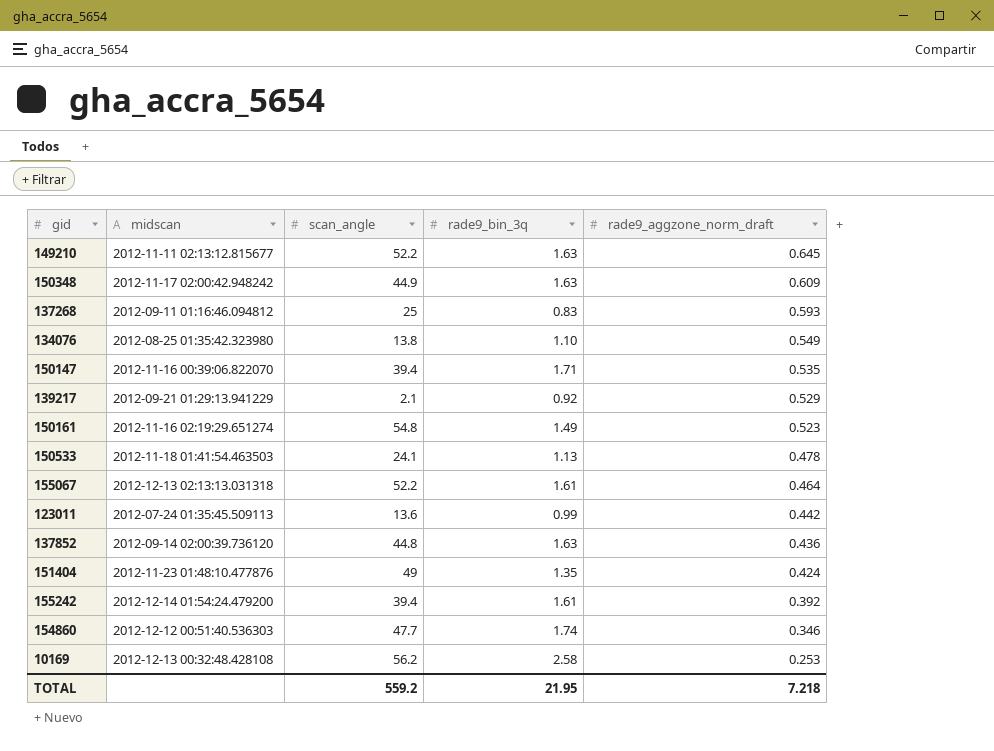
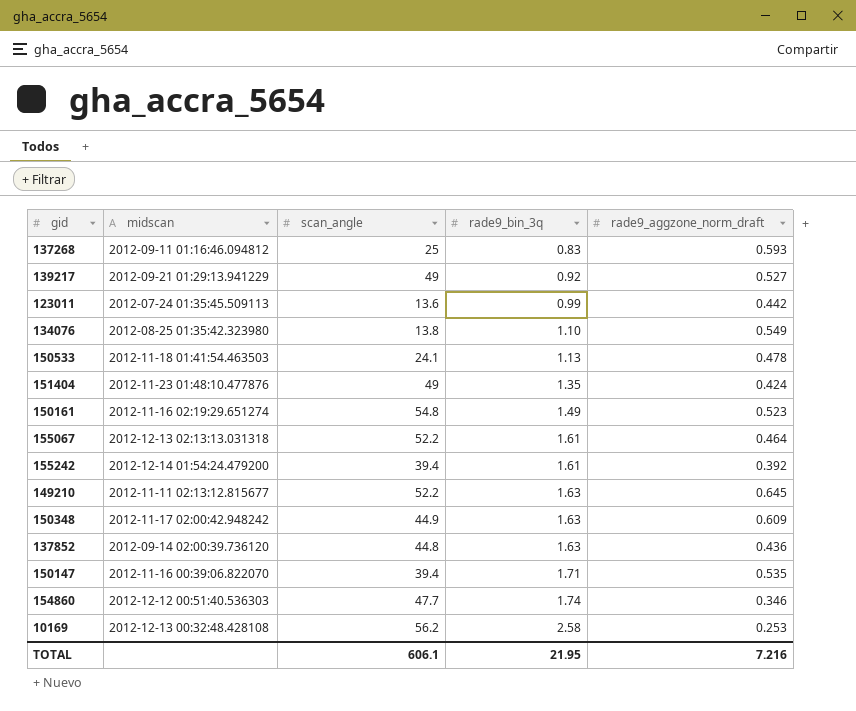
row order: rade9_aggzone_norm_draft descending -> rade9_bin_3q ascending
139217 | scan_angle: 2.1 -> 49
139217 | rade9_aggzone_norm_draft: 0.529 -> 0.527
TOTAL | scan_angle: 559.2 -> 606.1
TOTAL | rade9_aggzone_norm_draft: 7.218 -> 7.216

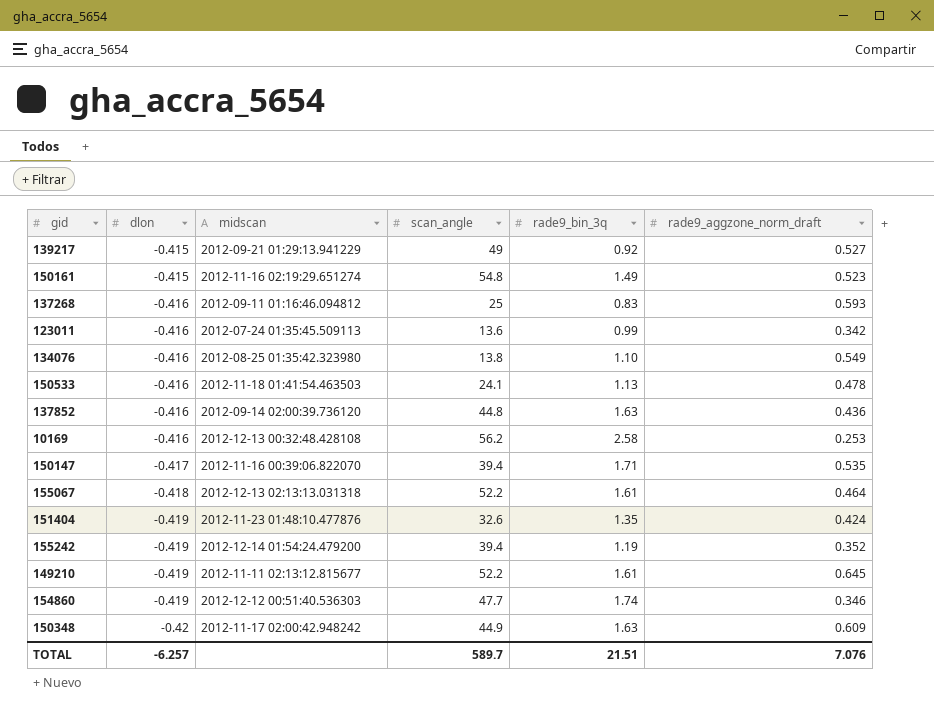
row order: rade9_bin_3q ascending -> dlon descending
column dlon | position: none -> 2
123011 | rade9_aggzone_norm_draft: 0.442 -> 0.342
151404 | scan_angle: 49 -> 32.6
155242 | rade9_bin_3q: 1.61 -> 1.19
155242 | rade9_aggzone_norm_draft: 0.392 -> 0.352
149210 | rade9_bin_3q: 1.63 -> 1.61
TOTAL | scan_angle: 606.1 -> 589.7
TOTAL | rade9_bin_3q: 21.95 -> 21.51
TOTAL | rade9_aggzone_norm_draft: 7.216 -> 7.076

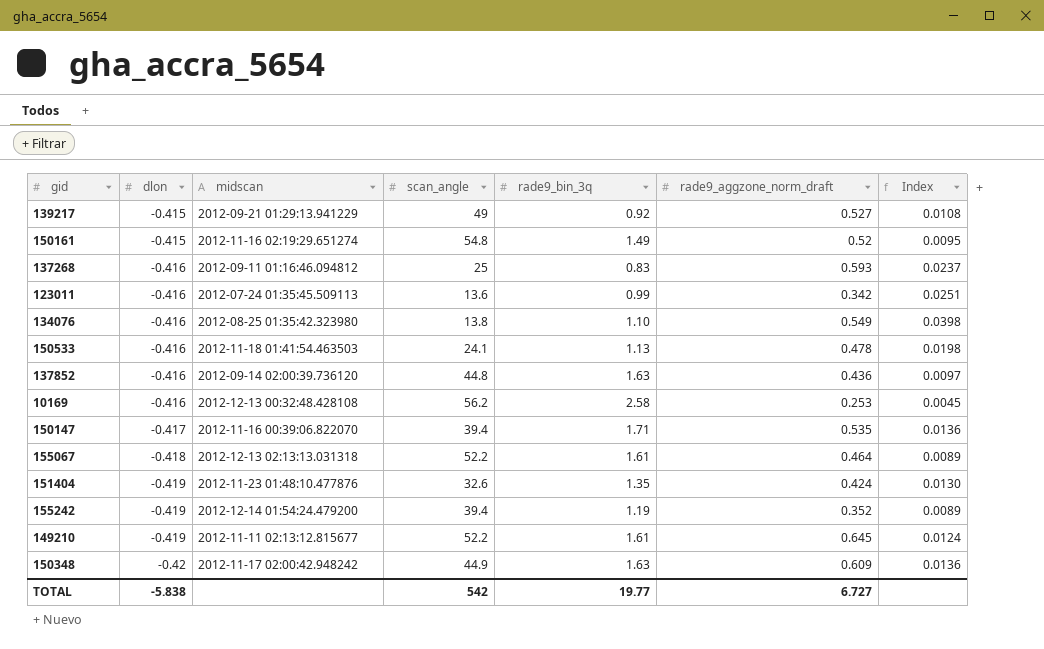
column Index | formula: none -> [rade9_aggzone_norm_draft] / [scan_angle]
row 154860: -0.419 | 2012-12-12 00:51:40.536303 | 47.7 | 1.74 | 0.346 -> none
150161 | rade9_aggzone_norm_draft: 0.523 -> 0.52
TOTAL | dlon: -6.257 -> -5.838
TOTAL | scan_angle: 589.7 -> 542
TOTAL | rade9_bin_3q: 21.51 -> 19.77
TOTAL | rade9_aggzone_norm_draft: 7.076 -> 6.727

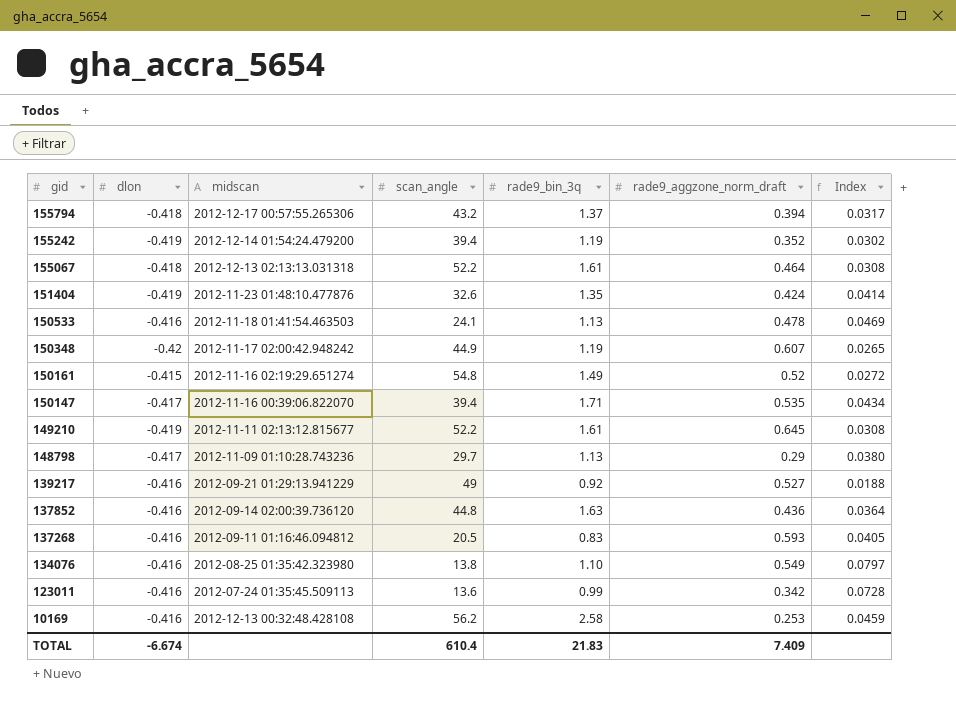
row order: dlon descending -> gid descending
column Index | formula: [rade9_aggzone_norm_draft] / [scan_angle] -> [rade9_bin_3q] / [scan_angle]
row 155794: none -> -0.418 | 2012-12-17 00:57:55.265306 | 43.2 | 1.37 | 0.394 | 0.0317
150348 | rade9_bin_3q: 1.63 -> 1.19
150348 | rade9_aggzone_norm_draft: 0.609 -> 0.607
row 148798: none -> -0.417 | 2012-11-09 01:10:28.743236 | 29.7 | 1.13 | 0.29 | 0.0380
139217 | dlon: -0.415 -> -0.416
137268 | scan_angle: 25 -> 20.5
TOTAL | dlon: -5.838 -> -6.674
TOTAL | scan_angle: 542 -> 610.4
TOTAL | rade9_bin_3q: 19.77 -> 21.83
TOTAL | rade9_aggzone_norm_draft: 6.727 -> 7.409

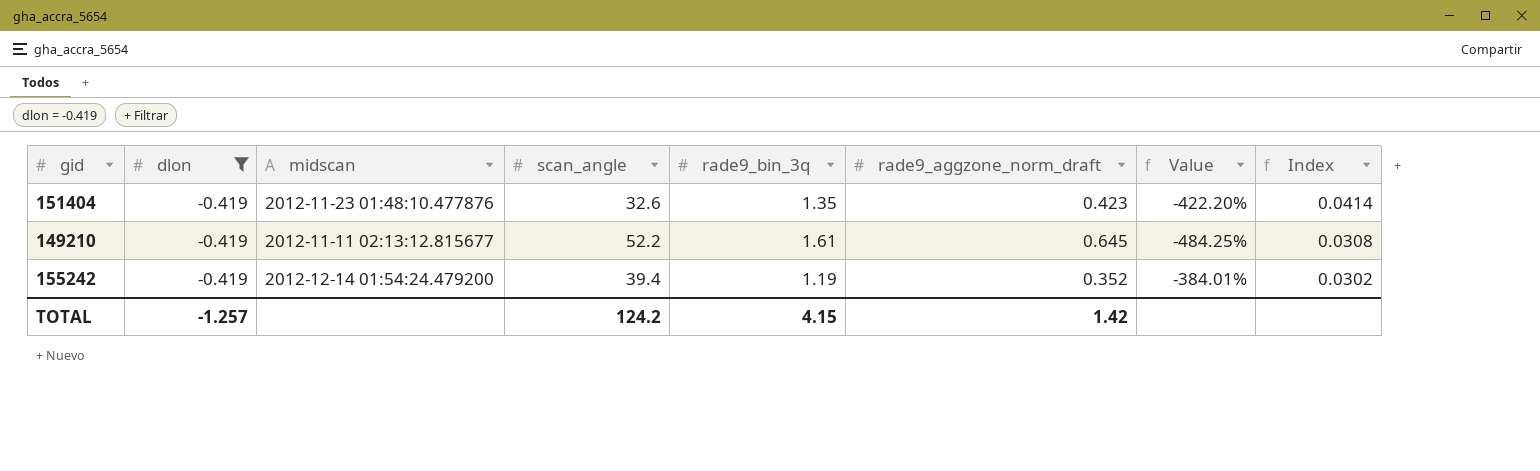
filter: none -> dlon = -0.419
row order: gid descending -> Index descending
column Value | formula: none -> ([rade9_bin_3q] - [dlon]) / [dlon]
151404 | rade9_aggzone_norm_draft: 0.424 -> 0.423
TOTAL | dlon: -6.674 -> -1.257
TOTAL | scan_angle: 610.4 -> 124.2
TOTAL | rade9_bin_3q: 21.83 -> 4.15
TOTAL | rade9_aggzone_norm_draft: 7.409 -> 1.42

